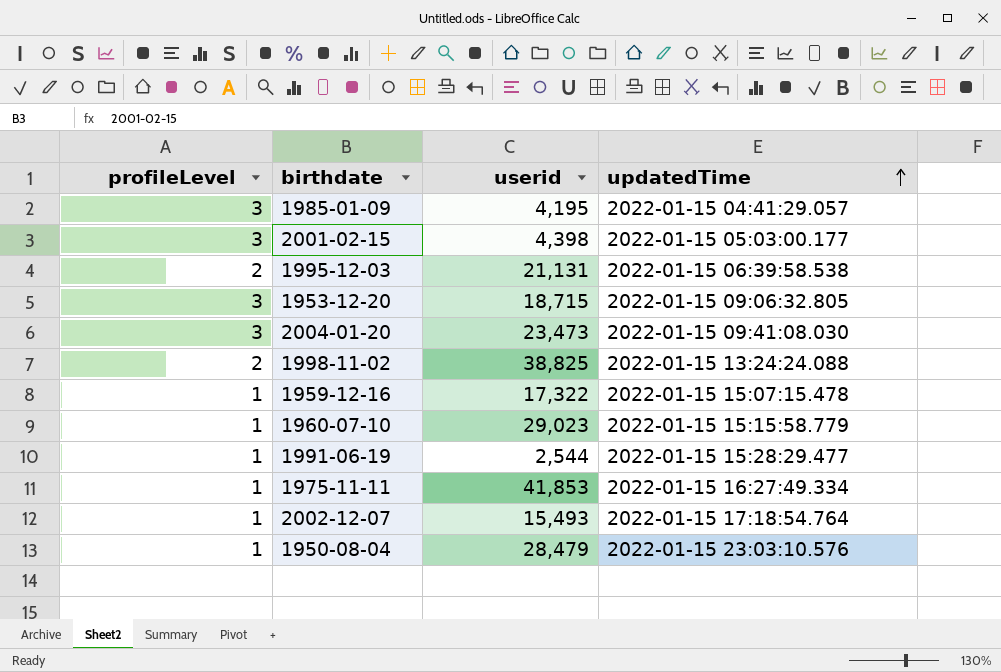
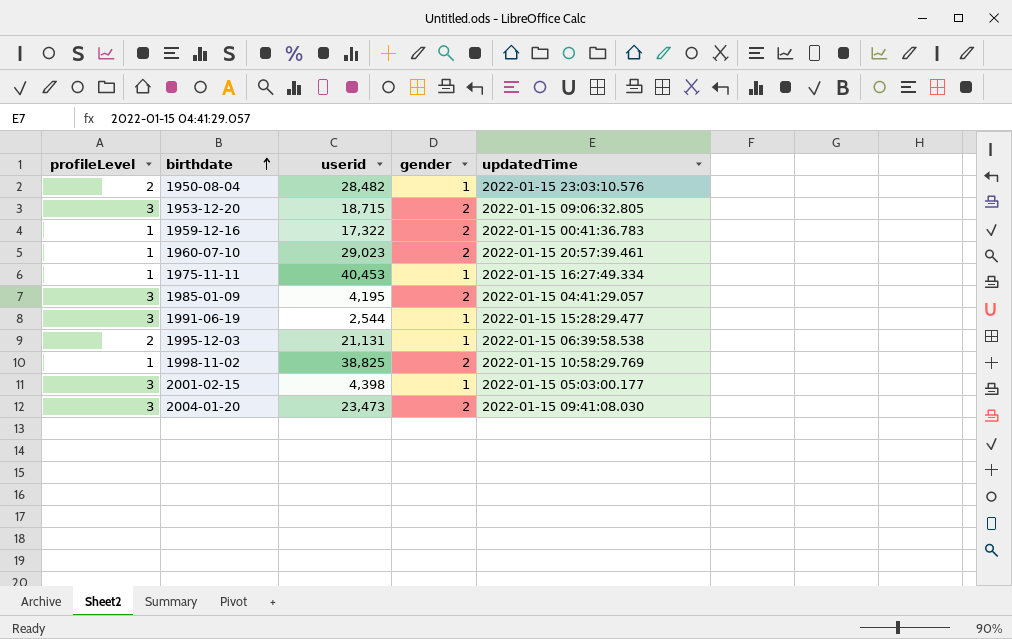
row order: updatedTime ascending -> birthdate ascending
column gender | position: none -> 4
row 2002-12-07: 1 | 15,493 | 2022-01-15 17:18:54.764 -> none
1950-08-04 | profileLevel: 1 -> 2
1950-08-04 | userid: 28,479 -> 28,482
1959-12-16 | updatedTime: 2022-01-15 15:07:15.478 -> 2022-01-15 00:41:36.783
1960-07-10 | updatedTime: 2022-01-15 15:15:58.779 -> 2022-01-15 20:57:39.461
1975-11-11 | userid: 41,853 -> 40,453
1991-06-19 | profileLevel: 1 -> 3
1998-11-02 | profileLevel: 2 -> 1
1998-11-02 | updatedTime: 2022-01-15 13:24:24.088 -> 2022-01-15 10:58:29.769

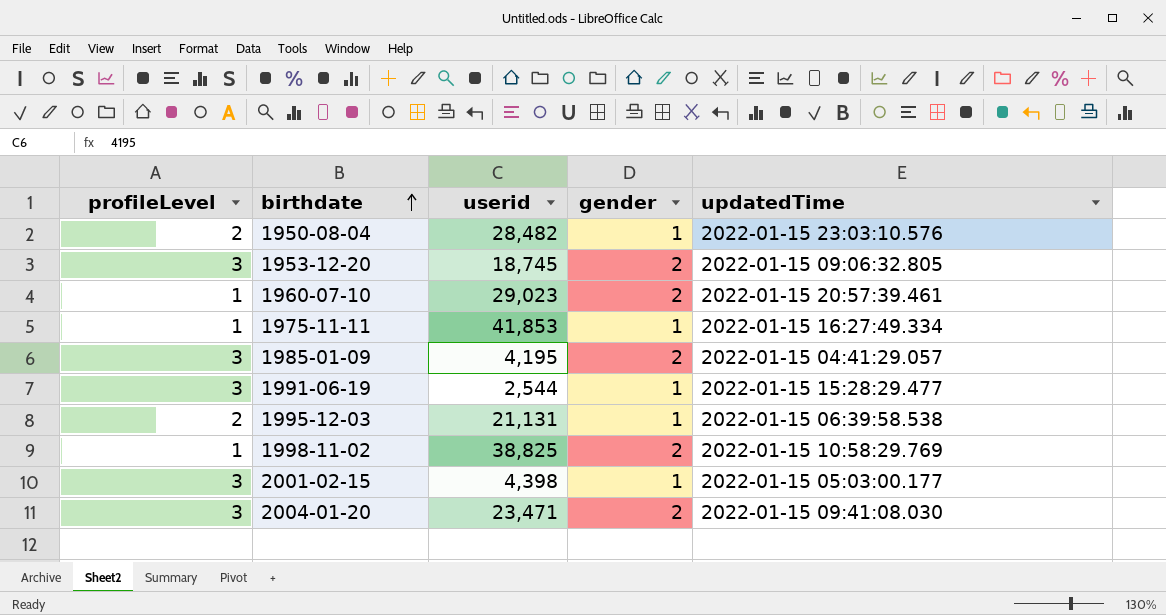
row 1959-12-16: 1 | 17,322 | 2 | 2022-01-15 00:41:36.783 -> none
1953-12-20 | userid: 18,715 -> 18,745
1975-11-11 | userid: 40,453 -> 41,853
2004-01-20 | userid: 23,473 -> 23,471

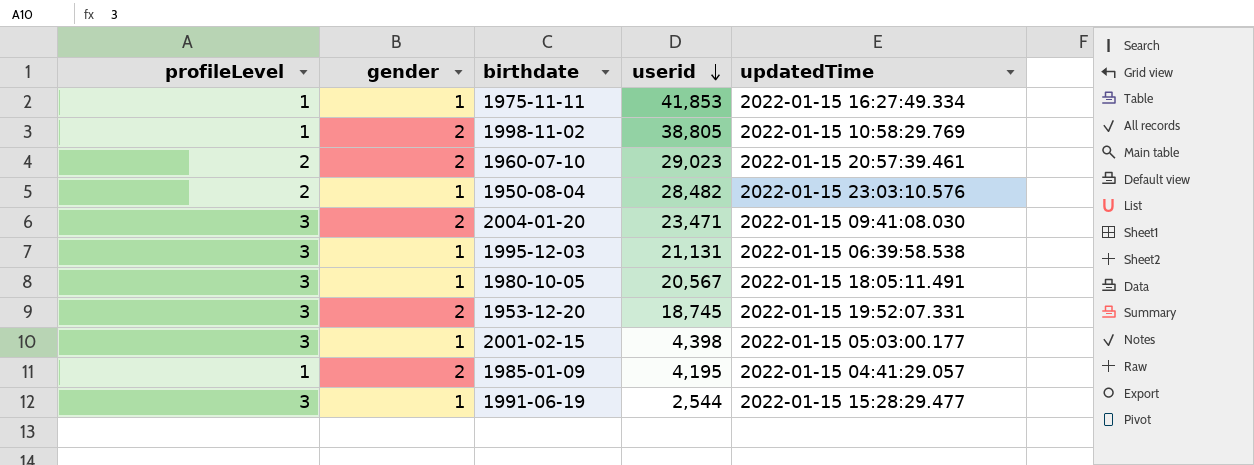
row order: birthdate ascending -> userid descending
column gender | position: 4 -> 2
1998-11-02 | userid: 38,825 -> 38,805
1960-07-10 | profileLevel: 1 -> 2
1995-12-03 | profileLevel: 2 -> 3
row 1980-10-05: none -> 3 | 1 | 20,567 | 2022-01-15 18:05:11.491
1953-12-20 | updatedTime: 2022-01-15 09:06:32.805 -> 2022-01-15 19:52:07.331
1985-01-09 | profileLevel: 3 -> 1

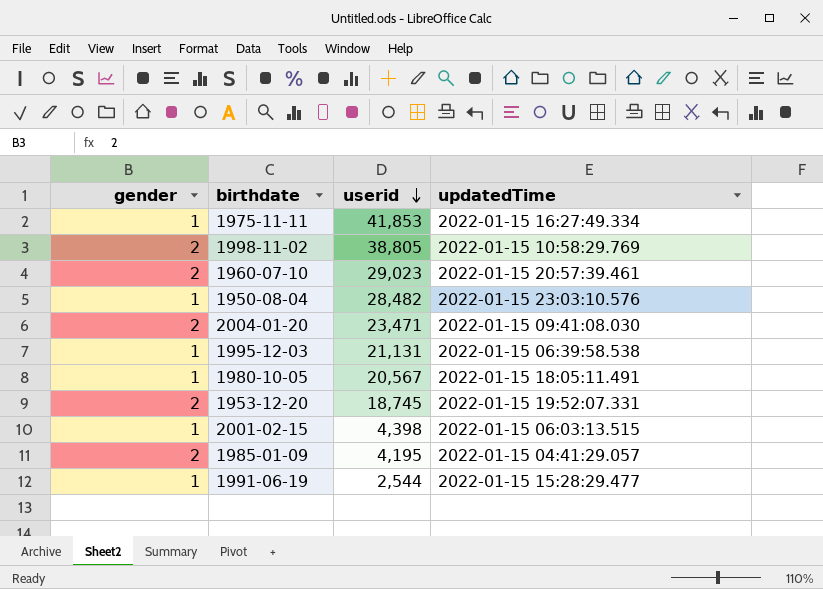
column profileLevel | position: 1 -> none
2001-02-15 | updatedTime: 2022-01-15 05:03:00.177 -> 2022-01-15 06:03:13.515

